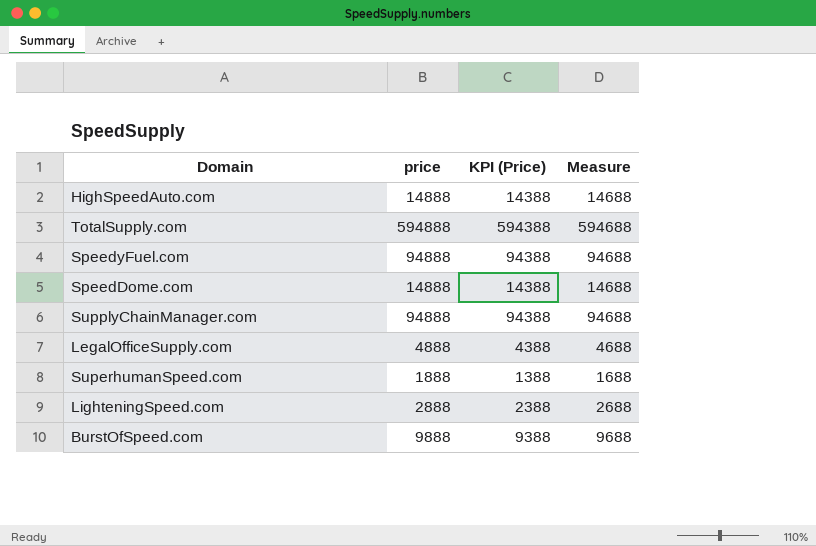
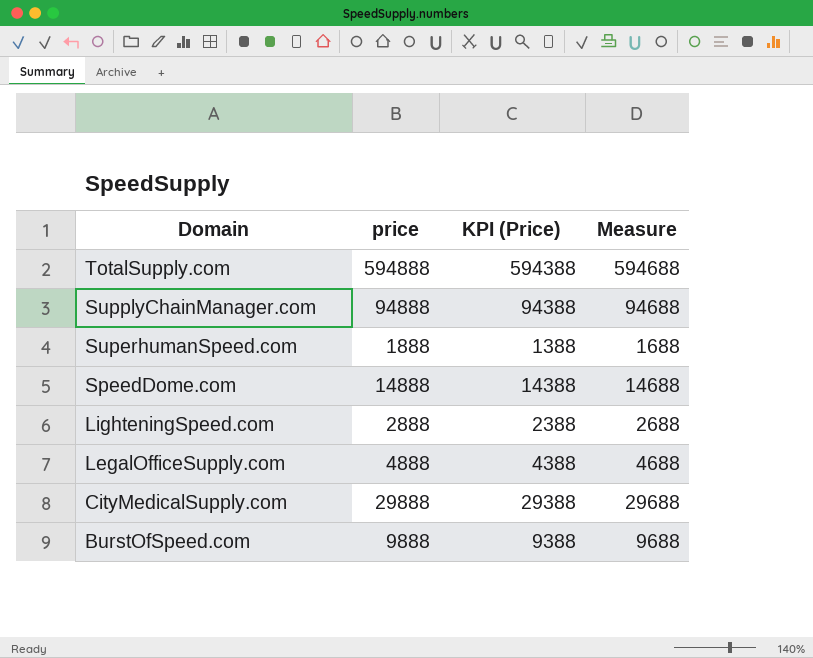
row order: none -> Domain descending
row HighSpeedAuto.com: 14888 | 14388 | 14688 -> none
row SpeedyFuel.com: 94888 | 94388 | 94688 -> none
row CityMedicalSupply.com: none -> 29888 | 29388 | 29688

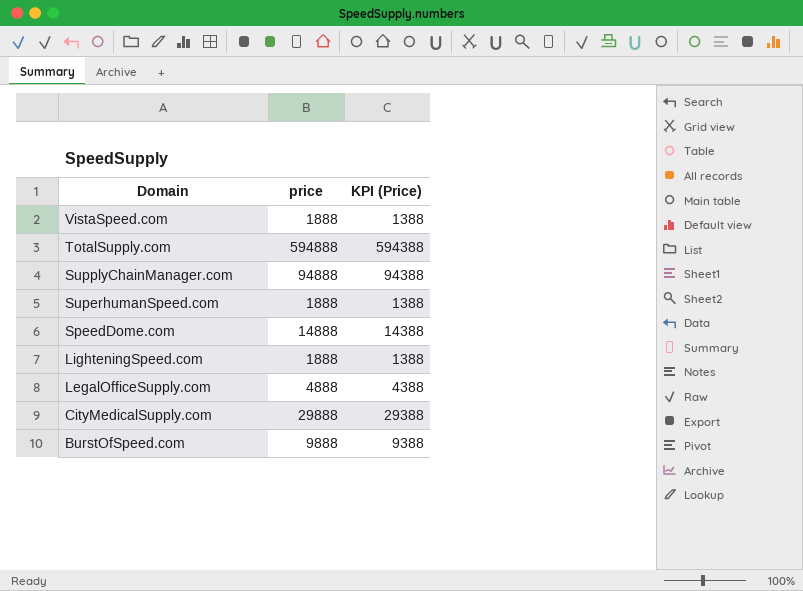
column Measure | formula: [price] - 200 -> none
row VistaSpeed.com: none -> 1888 | 1388
LighteningSpeed.com | price: 2888 -> 1888
LighteningSpeed.com | KPI (Price): 2388 -> 1388

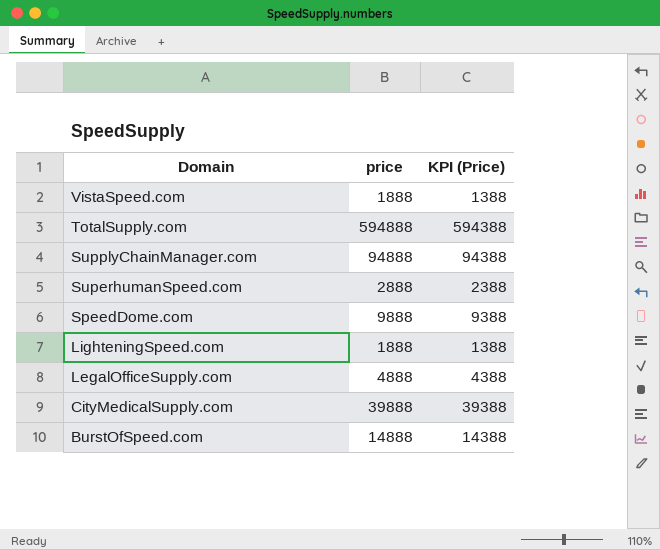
SuperhumanSpeed.com | price: 1888 -> 2888
SuperhumanSpeed.com | KPI (Price): 1388 -> 2388
SpeedDome.com | price: 14888 -> 9888
SpeedDome.com | KPI (Price): 14388 -> 9388
CityMedicalSupply.com | price: 29888 -> 39888
CityMedicalSupply.com | KPI (Price): 29388 -> 39388
BurstOfSpeed.com | price: 9888 -> 14888
BurstOfSpeed.com | KPI (Price): 9388 -> 14388

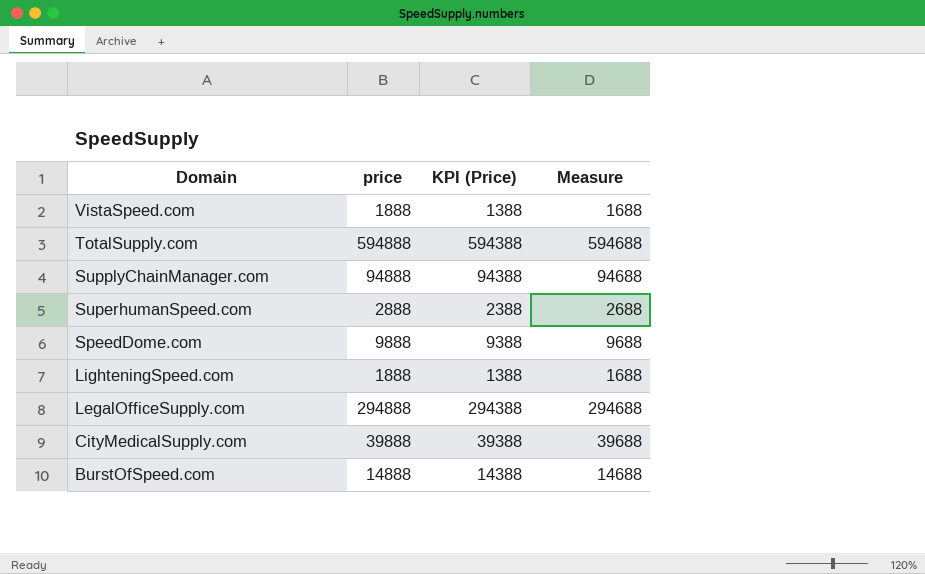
column Measure | formula: none -> [price] - 200
LegalOfficeSupply.com | price: 4888 -> 294888
LegalOfficeSupply.com | KPI (Price): 4388 -> 294388

